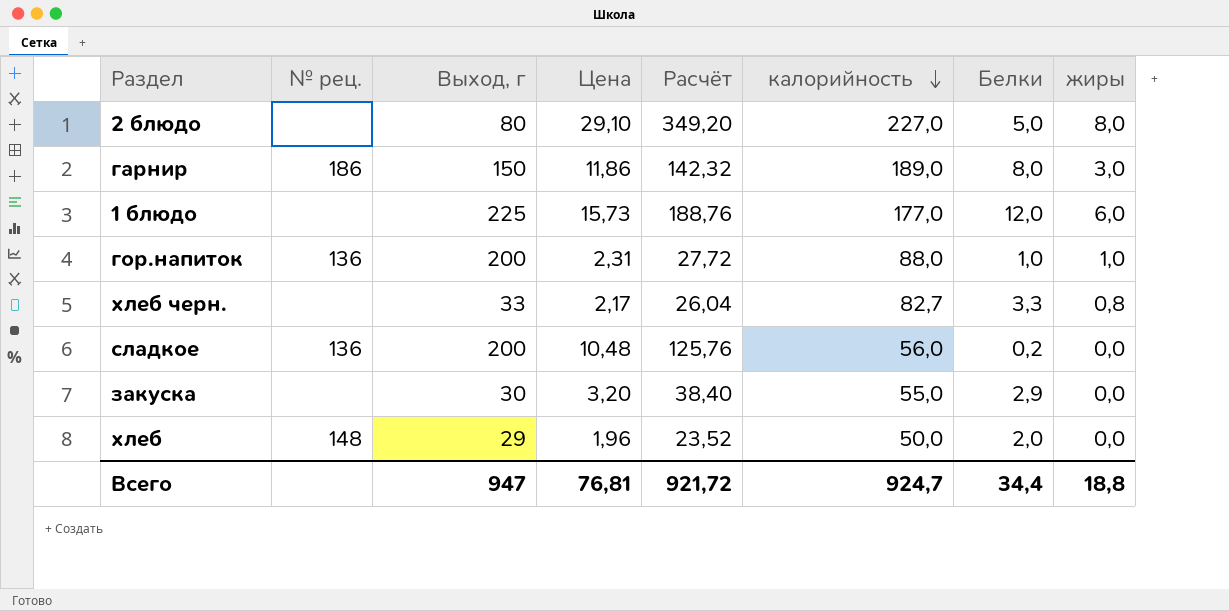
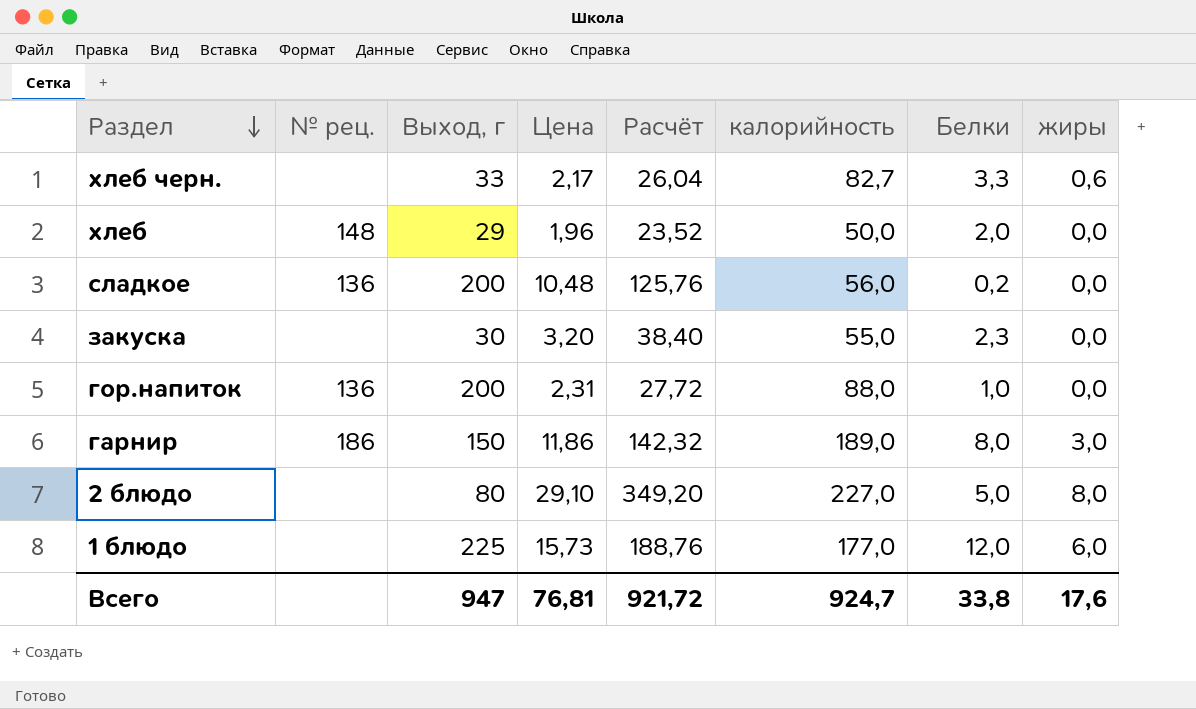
row order: калорийность descending -> Раздел descending
хлеб черн. | жиры: 0,8 -> 0,6
закуска | Белки: 2,9 -> 2,3
гор.напиток | жиры: 1,0 -> 0,0
Всего | Белки: 34,4 -> 33,8
Всего | жиры: 18,8 -> 17,6

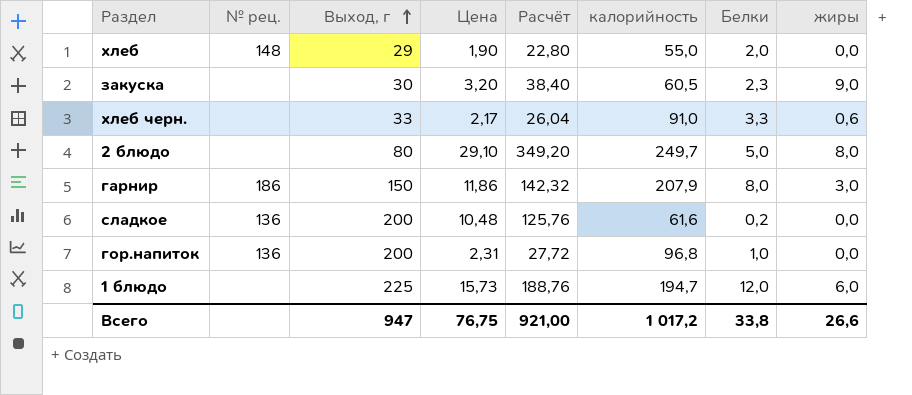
row order: Раздел descending -> Выход, г ascending
хлеб | Цена: 1,96 -> 1,90
хлеб | Расчёт: 23,52 -> 22,80
хлеб | калорийность: 50,0 -> 55,0
закуска | калорийность: 55,0 -> 60,5
закуска | жиры: 0,0 -> 9,0
хлеб черн. | калорийность: 82,7 -> 91,0
2 блюдо | калорийность: 227,0 -> 249,7
гарнир | калорийность: 189,0 -> 207,9
сладкое | калорийность: 56,0 -> 61,6
гор.напиток | калорийность: 88,0 -> 96,8
1 блюдо | калорийность: 177,0 -> 194,7
Всего | Цена: 76,81 -> 76,75
Всего | Расчёт: 921,72 -> 921,00
Всего | калорийность: 924,7 -> 1 017,2
Всего | жиры: 17,6 -> 26,6

